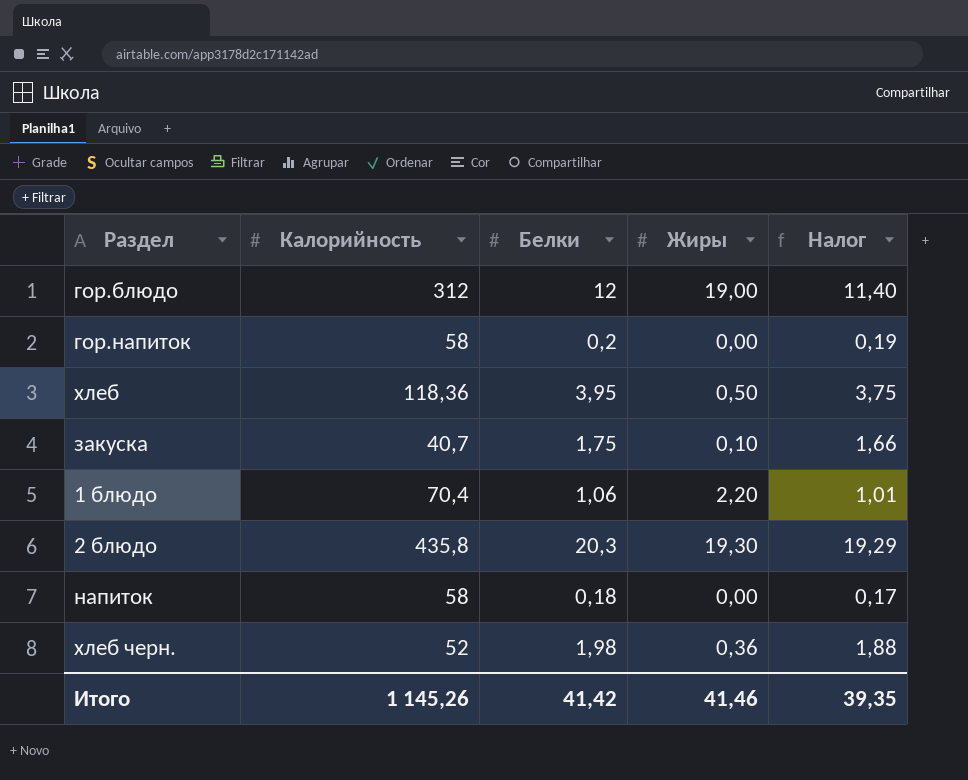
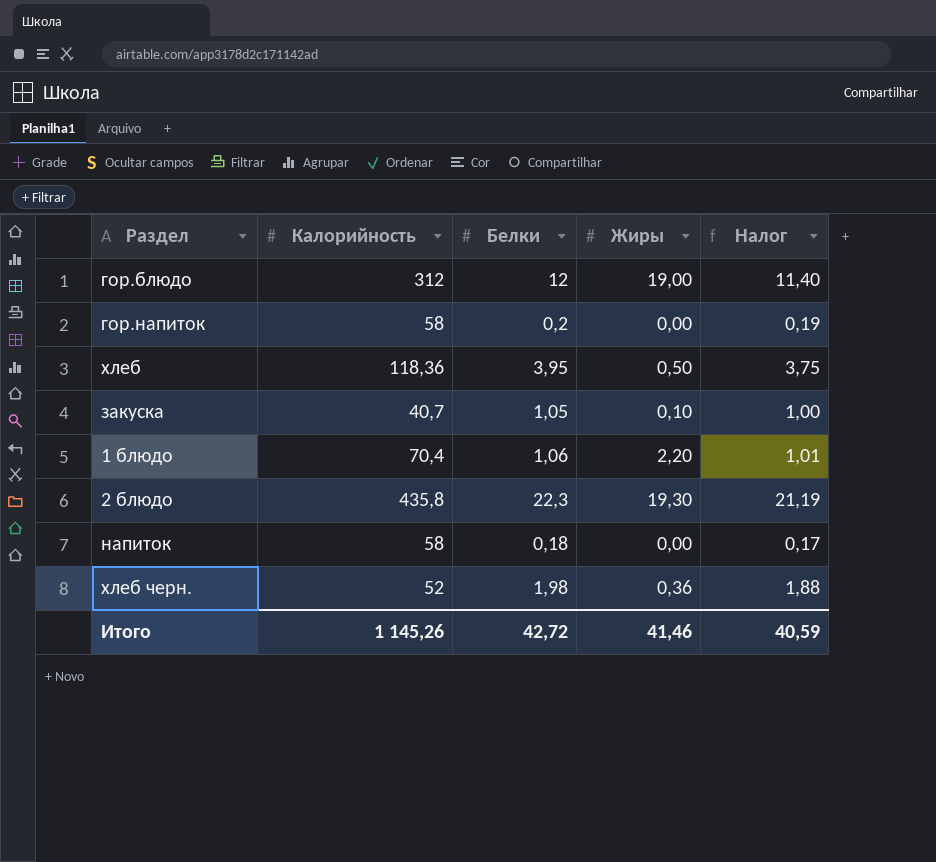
закуска | Белки: 1,75 -> 1,05
закуска | Налог: 1,66 -> 1,00
2 блюдо | Белки: 20,3 -> 22,3
2 блюдо | Налог: 19,29 -> 21,19
Итого | Белки: 41,42 -> 42,72
Итого | Налог: 39,35 -> 40,59

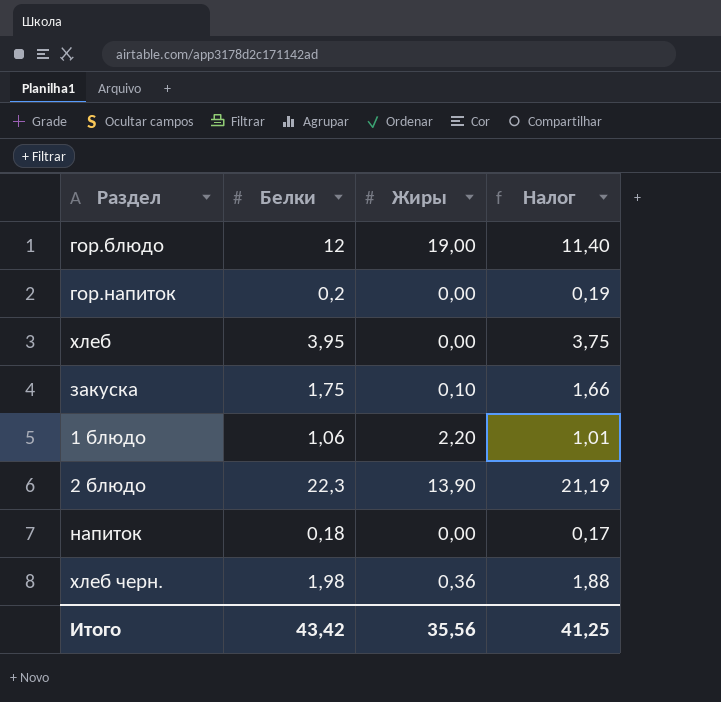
column Калорийность | position: 2 -> none
хлеб | Жиры: 0,50 -> 0,00
закуска | Белки: 1,05 -> 1,75
закуска | Налог: 1,00 -> 1,66
2 блюдо | Жиры: 19,30 -> 13,90
Итого | Белки: 42,72 -> 43,42
Итого | Жиры: 41,46 -> 35,56
Итого | Налог: 40,59 -> 41,25

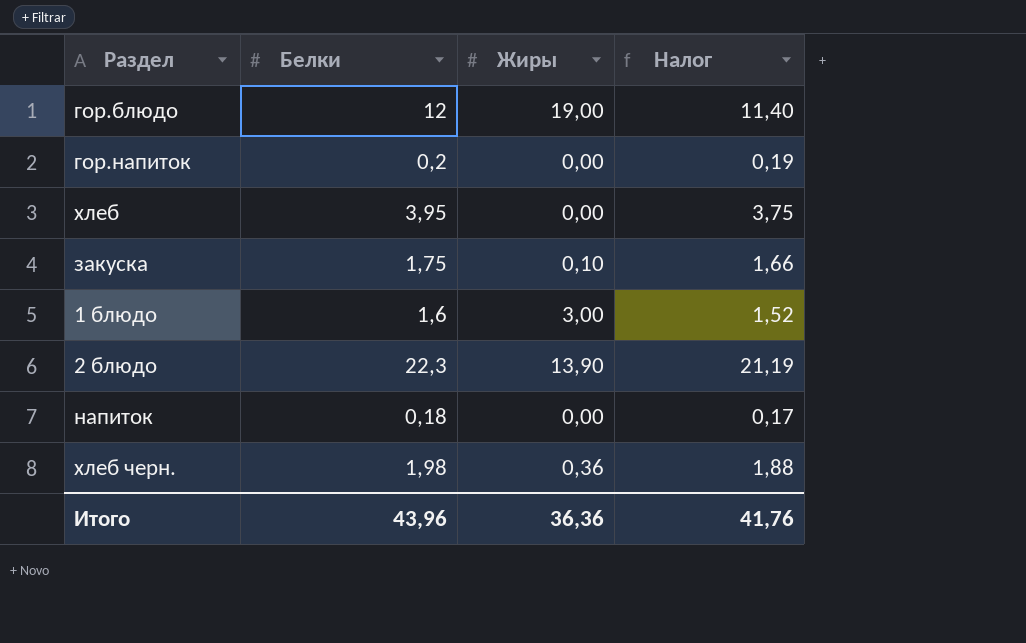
1 блюдо | Белки: 1,06 -> 1,6
1 блюдо | Жиры: 2,20 -> 3,00
1 блюдо | Налог: 1,01 -> 1,52
Итого | Белки: 43,42 -> 43,96
Итого | Жиры: 35,56 -> 36,36
Итого | Налог: 41,25 -> 41,76

